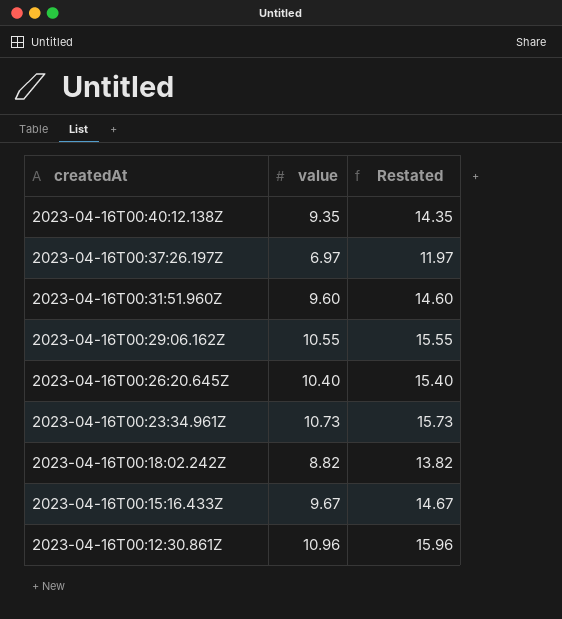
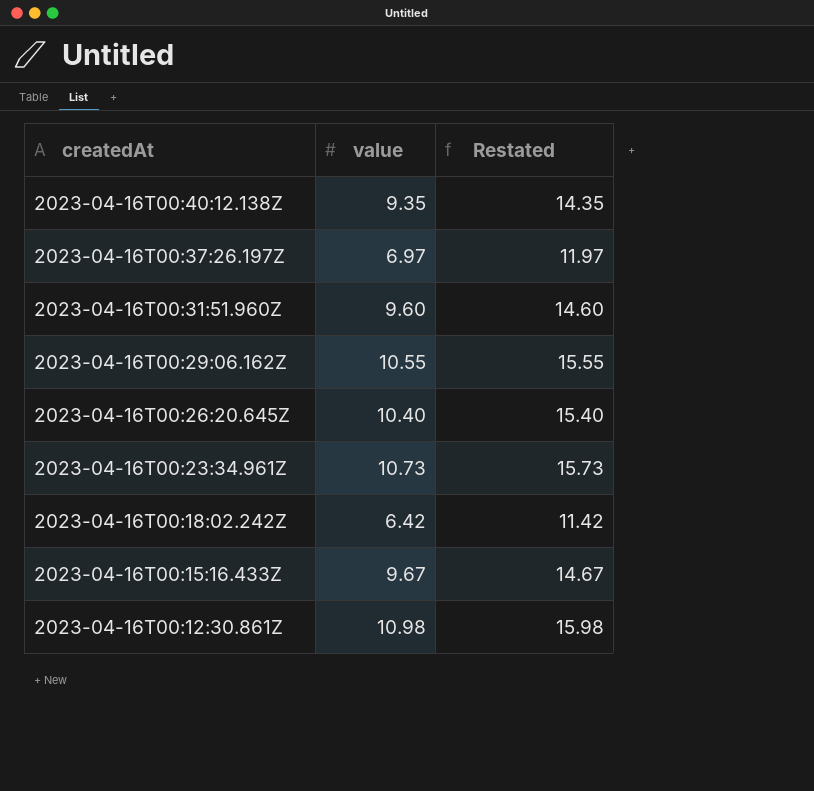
2023-04-16T00:18:02.242Z | value: 8.82 -> 6.42
2023-04-16T00:18:02.242Z | Restated: 13.82 -> 11.42
2023-04-16T00:12:30.861Z | value: 10.96 -> 10.98
2023-04-16T00:12:30.861Z | Restated: 15.96 -> 15.98

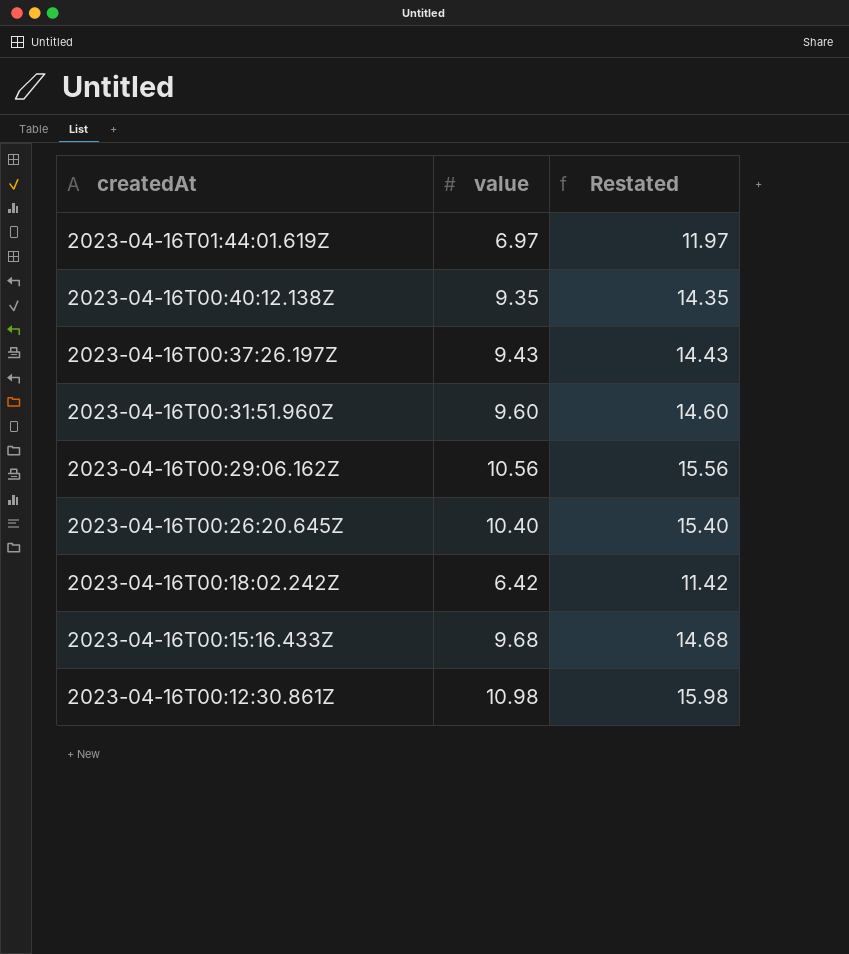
row 2023-04-16T00:23:34.961Z: 10.73 | 15.73 -> none
row 2023-04-16T01:44:01.619Z: none -> 6.97 | 11.97
2023-04-16T00:37:26.197Z | value: 6.97 -> 9.43
2023-04-16T00:37:26.197Z | Restated: 11.97 -> 14.43
2023-04-16T00:29:06.162Z | value: 10.55 -> 10.56
2023-04-16T00:29:06.162Z | Restated: 15.55 -> 15.56
2023-04-16T00:15:16.433Z | value: 9.67 -> 9.68
2023-04-16T00:15:16.433Z | Restated: 14.67 -> 14.68

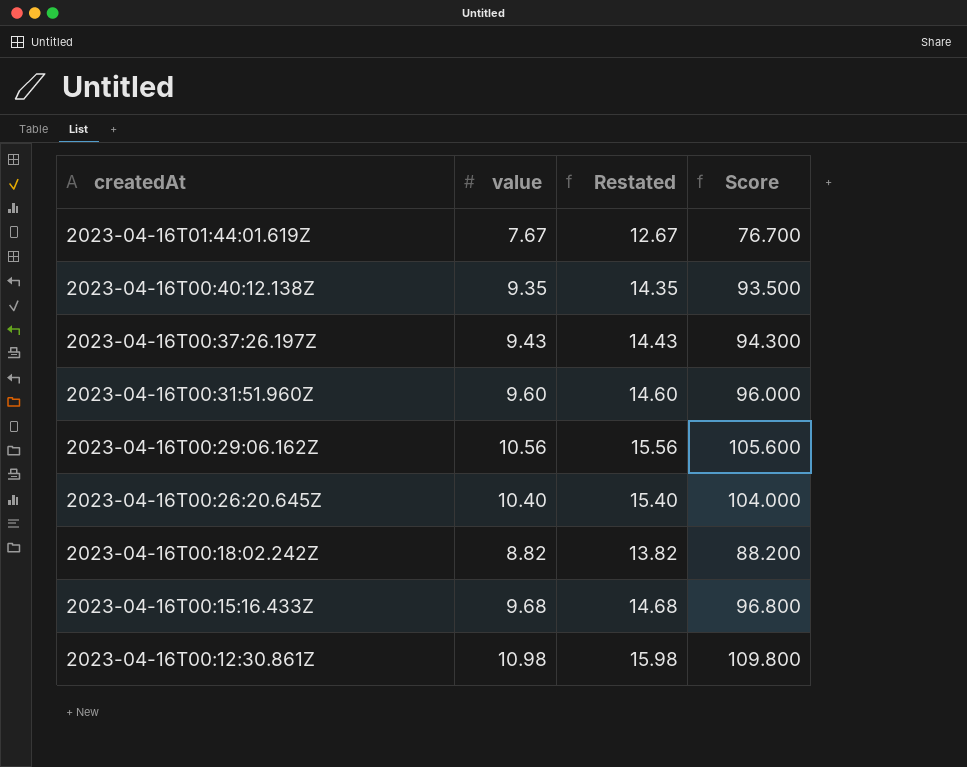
column Score | formula: none -> [value] * 10
2023-04-16T01:44:01.619Z | value: 6.97 -> 7.67
2023-04-16T01:44:01.619Z | Restated: 11.97 -> 12.67
2023-04-16T00:18:02.242Z | value: 6.42 -> 8.82
2023-04-16T00:18:02.242Z | Restated: 11.42 -> 13.82

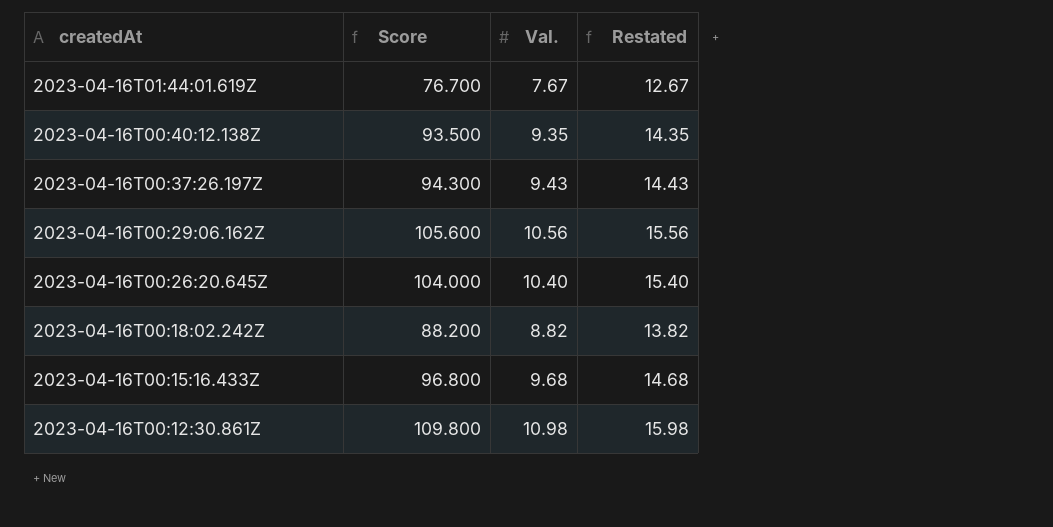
column Score | position: 4 -> 2
column name: value -> Val.
row 2023-04-16T00:31:51.960Z: 9.60 | 14.60 | 96.000 -> none

